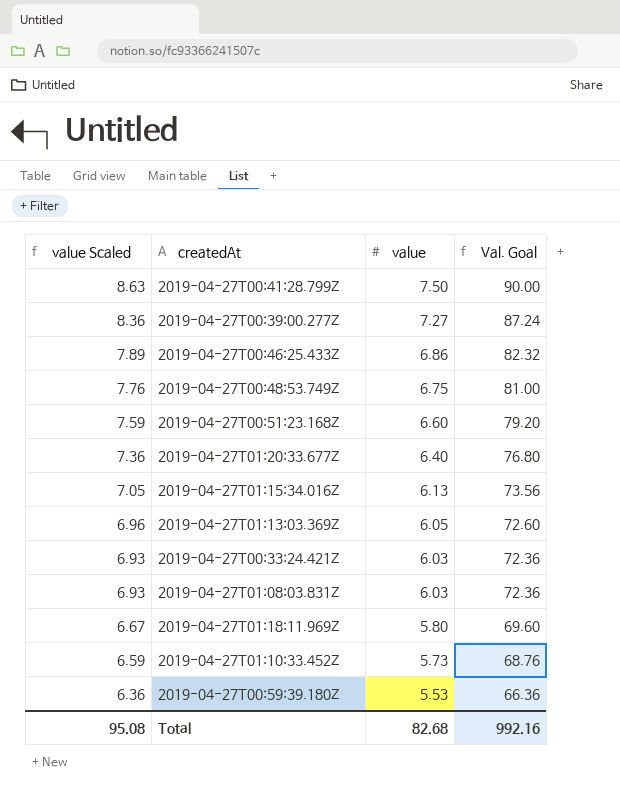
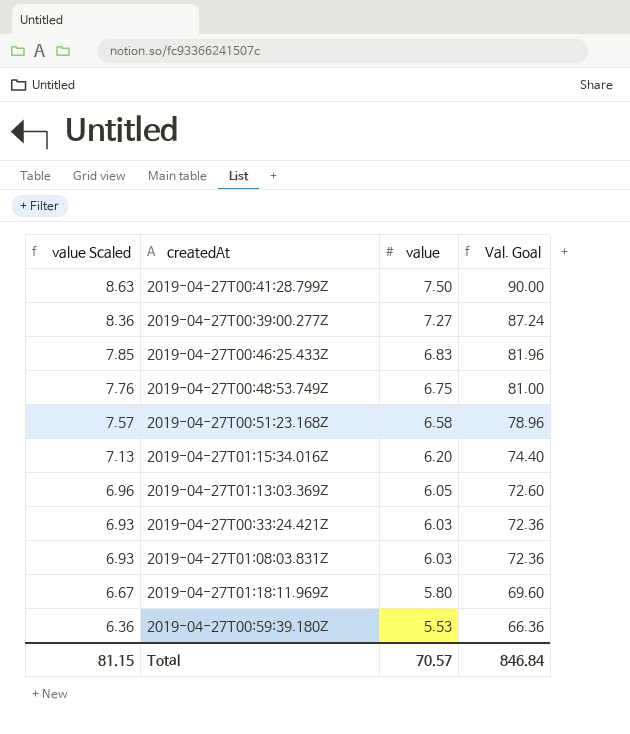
row 2019-04-27T01:20:33.677Z: 7.36 | 6.40 | 76.80 -> none
row 2019-04-27T01:10:33.452Z: 6.59 | 5.73 | 68.76 -> none
2019-04-27T00:46:25.433Z | value Scaled: 7.89 -> 7.85
2019-04-27T00:46:25.433Z | value: 6.86 -> 6.83
2019-04-27T00:46:25.433Z | Val. Goal: 82.32 -> 81.96
2019-04-27T00:51:23.168Z | value Scaled: 7.59 -> 7.57
2019-04-27T00:51:23.168Z | value: 6.60 -> 6.58
2019-04-27T00:51:23.168Z | Val. Goal: 79.20 -> 78.96
2019-04-27T01:15:34.016Z | value Scaled: 7.05 -> 7.13
2019-04-27T01:15:34.016Z | value: 6.13 -> 6.20
2019-04-27T01:15:34.016Z | Val. Goal: 73.56 -> 74.40
Total | value Scaled: 95.08 -> 81.15
Total | value: 82.68 -> 70.57
Total | Val. Goal: 992.16 -> 846.84

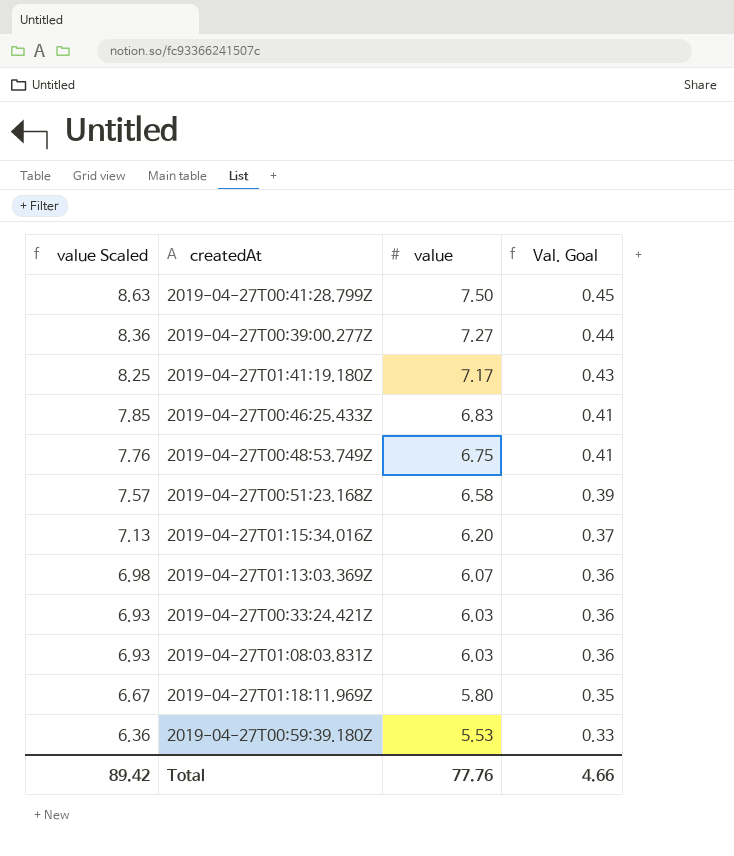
column Val. Goal | formula: [value] * 12 -> [value] * 0.06
row 2019-04-27T01:41:19.180Z: none -> 8.25 | 7.17 | 0.43
2019-04-27T01:13:03.369Z | value Scaled: 6.96 -> 6.98
2019-04-27T01:13:03.369Z | value: 6.05 -> 6.07
Total | value Scaled: 81.15 -> 89.42
Total | value: 70.57 -> 77.76
Total | Val. Goal: 846.84 -> 4.66

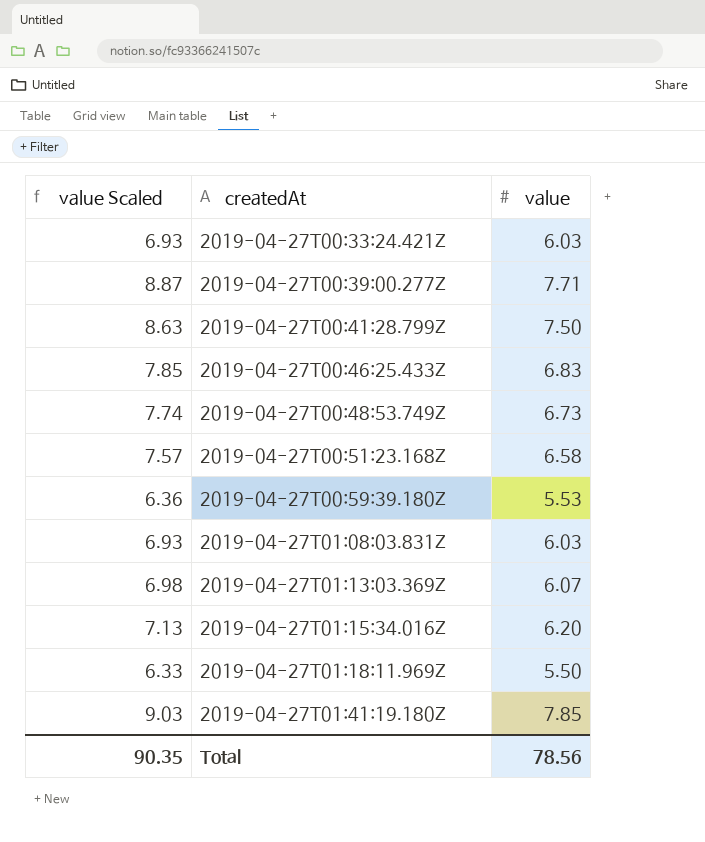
row order: value Scaled descending -> createdAt ascending
column Val. Goal | formula: [value] * 0.06 -> none
2019-04-27T00:39:00.277Z | value Scaled: 8.36 -> 8.87
2019-04-27T00:39:00.277Z | value: 7.27 -> 7.71
2019-04-27T00:48:53.749Z | value Scaled: 7.76 -> 7.74
2019-04-27T00:48:53.749Z | value: 6.75 -> 6.73
2019-04-27T01:18:11.969Z | value Scaled: 6.67 -> 6.33
2019-04-27T01:18:11.969Z | value: 5.80 -> 5.50
2019-04-27T01:41:19.180Z | value Scaled: 8.25 -> 9.03
2019-04-27T01:41:19.180Z | value: 7.17 -> 7.85
Total | value Scaled: 89.42 -> 90.35
Total | value: 77.76 -> 78.56

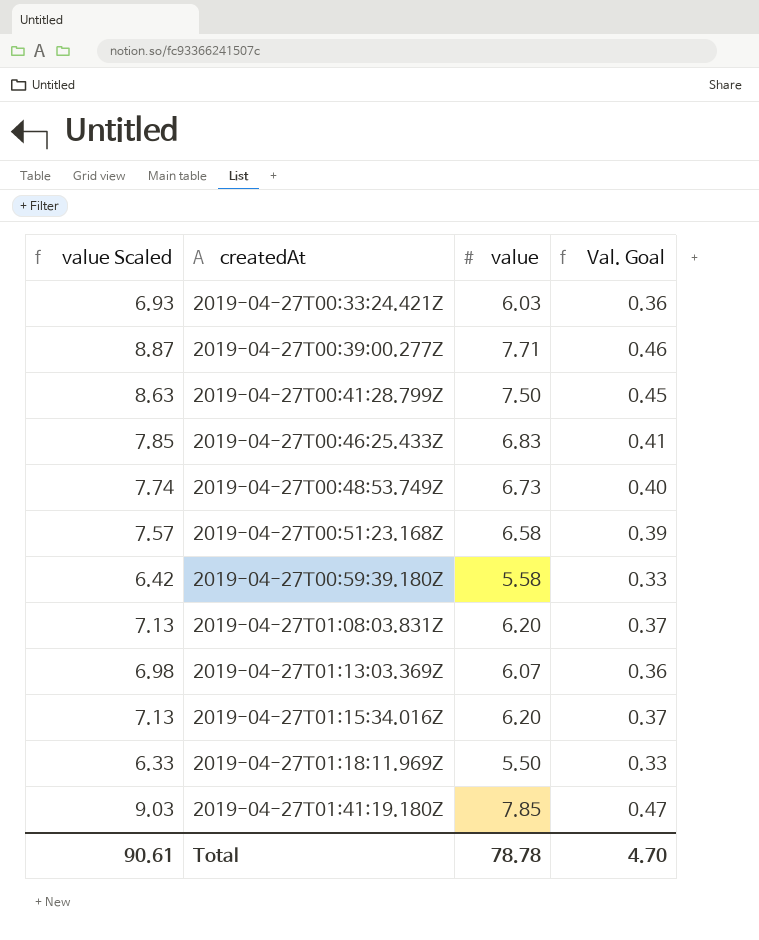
column Val. Goal | formula: none -> [value] * 0.06
2019-04-27T00:59:39.180Z | value Scaled: 6.36 -> 6.42
2019-04-27T00:59:39.180Z | value: 5.53 -> 5.58
2019-04-27T01:08:03.831Z | value Scaled: 6.93 -> 7.13
2019-04-27T01:08:03.831Z | value: 6.03 -> 6.20
Total | value Scaled: 90.35 -> 90.61
Total | value: 78.56 -> 78.78

